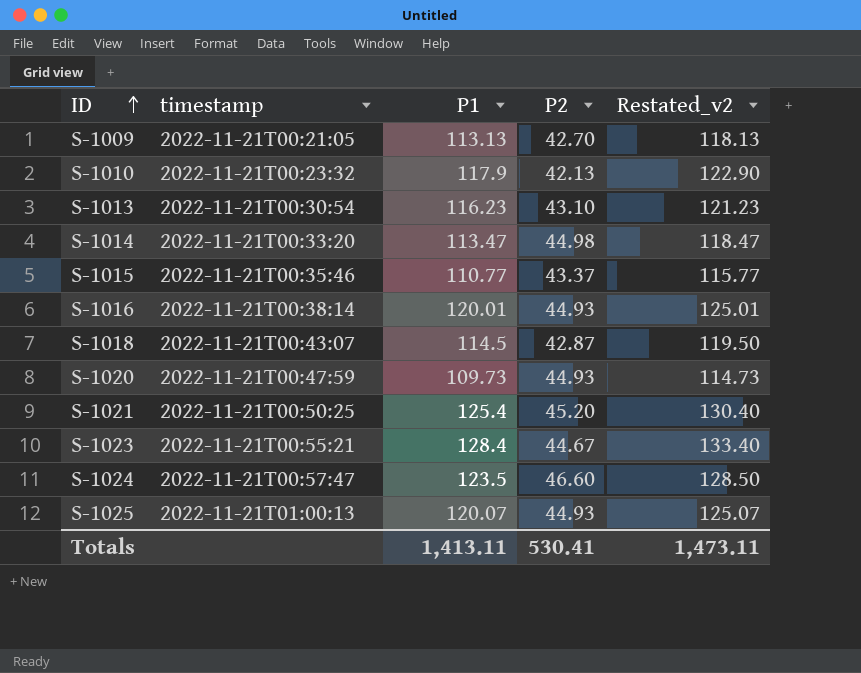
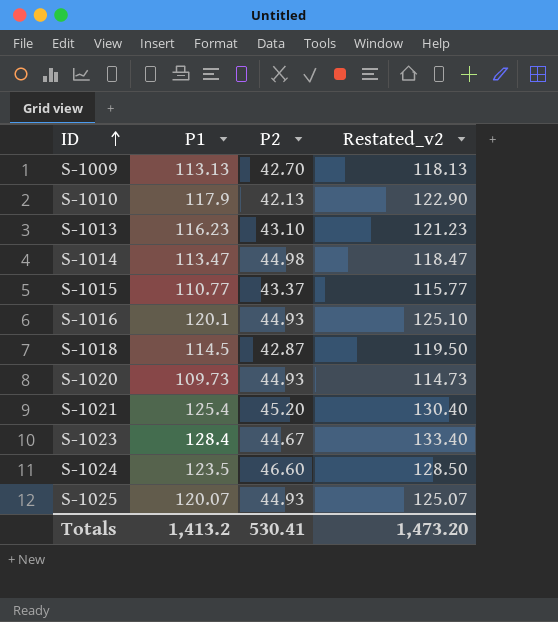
column timestamp | position: 2 -> none
S-1016 | P1: 120.01 -> 120.1
S-1016 | Restated_v2: 125.01 -> 125.10
Totals | P1: 1,413.11 -> 1,413.2
Totals | Restated_v2: 1,473.11 -> 1,473.20

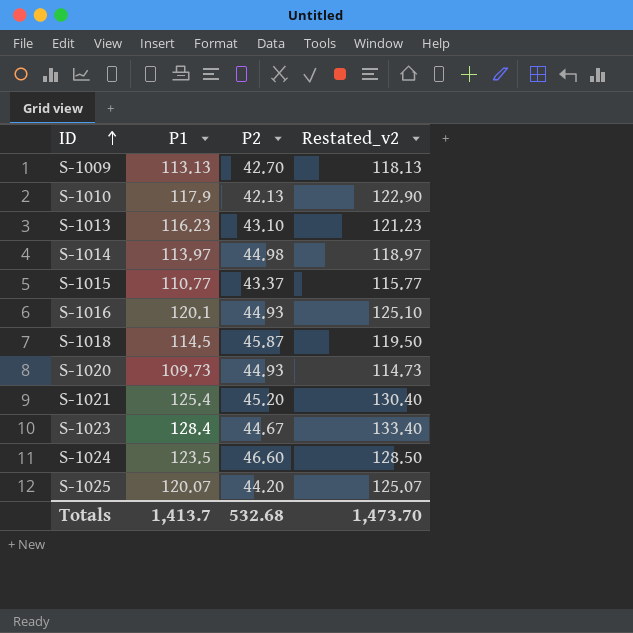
S-1014 | P1: 113.47 -> 113.97
S-1014 | Restated_v2: 118.47 -> 118.97
S-1018 | P2: 42.87 -> 45.87
S-1025 | P2: 44.93 -> 44.20
Totals | P1: 1,413.2 -> 1,413.7
Totals | P2: 530.41 -> 532.68
Totals | Restated_v2: 1,473.20 -> 1,473.70

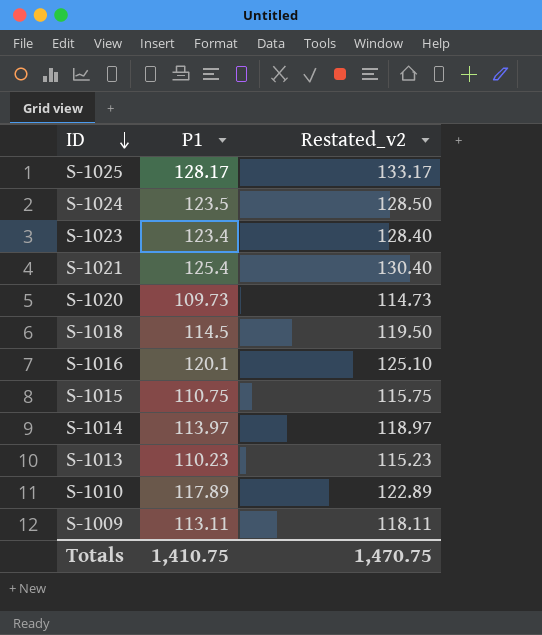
row order: ID ascending -> ID descending
column P2 | position: 3 -> none
S-1025 | P1: 120.07 -> 128.17
S-1025 | Restated_v2: 125.07 -> 133.17
S-1023 | P1: 128.4 -> 123.4
S-1023 | Restated_v2: 133.40 -> 128.40
S-1015 | P1: 110.77 -> 110.75
S-1015 | Restated_v2: 115.77 -> 115.75
S-1013 | P1: 116.23 -> 110.23
S-1013 | Restated_v2: 121.23 -> 115.23
S-1010 | P1: 117.9 -> 117.89
S-1010 | Restated_v2: 122.90 -> 122.89
S-1009 | P1: 113.13 -> 113.11
S-1009 | Restated_v2: 118.13 -> 118.11
Totals | P1: 1,413.7 -> 1,410.75
Totals | Restated_v2: 1,473.70 -> 1,470.75

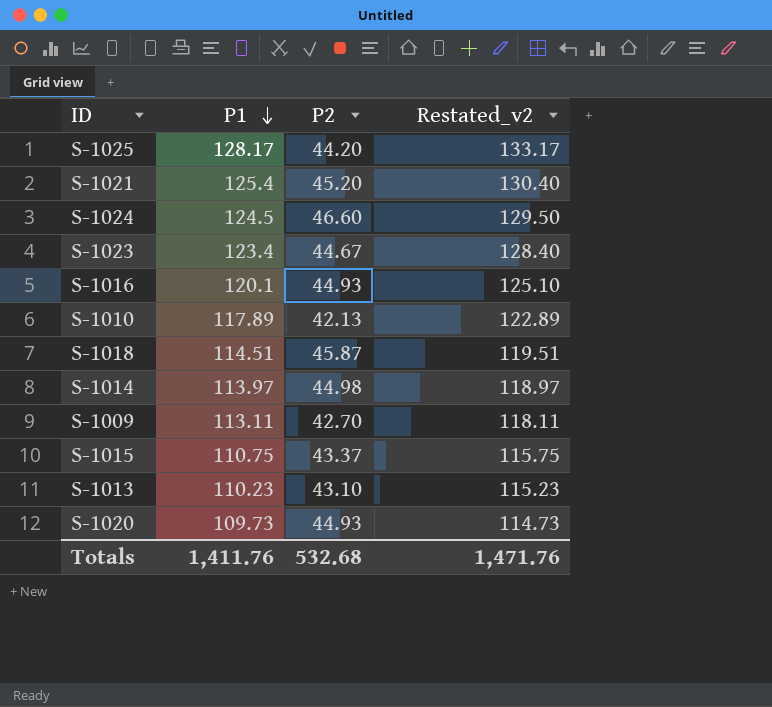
row order: ID descending -> P1 descending
column P2 | position: none -> 3
S-1024 | P1: 123.5 -> 124.5
S-1024 | Restated_v2: 128.50 -> 129.50
S-1018 | P1: 114.5 -> 114.51
S-1018 | Restated_v2: 119.50 -> 119.51
Totals | P1: 1,410.75 -> 1,411.76
Totals | Restated_v2: 1,470.75 -> 1,471.76

